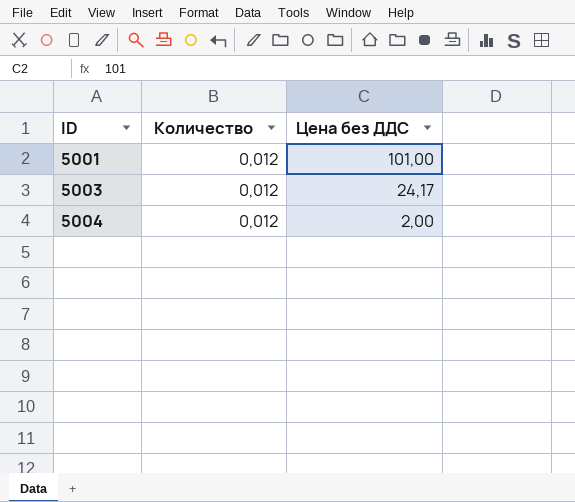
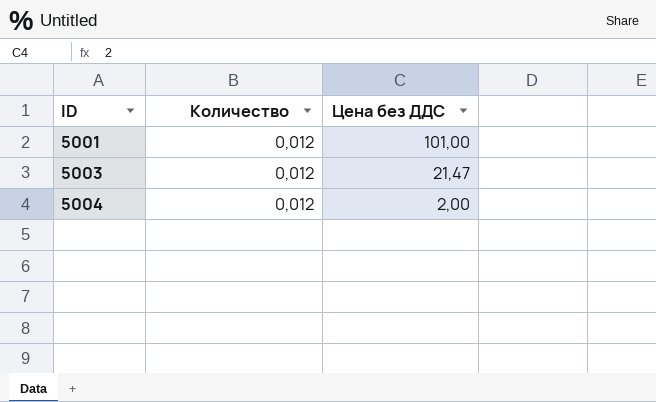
5003 | Цена без ДДС: 24,17 -> 21,47

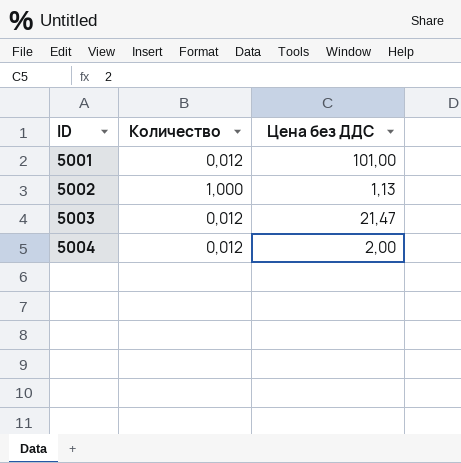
row 5002: none -> 1,000 | 1,13

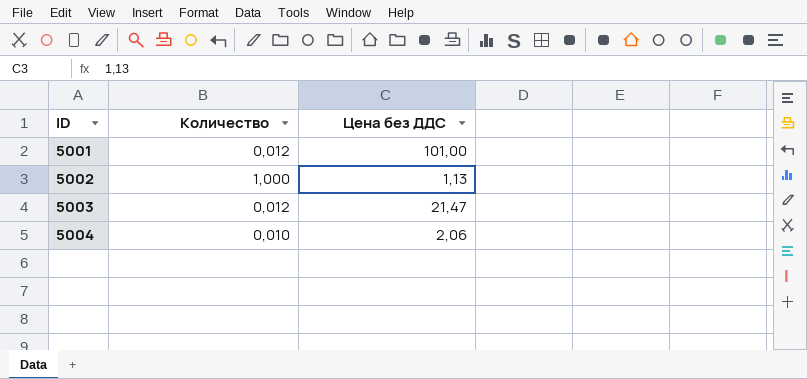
5004 | Количество: 0,012 -> 0,010
5004 | Цена без ДДС: 2,00 -> 2,06

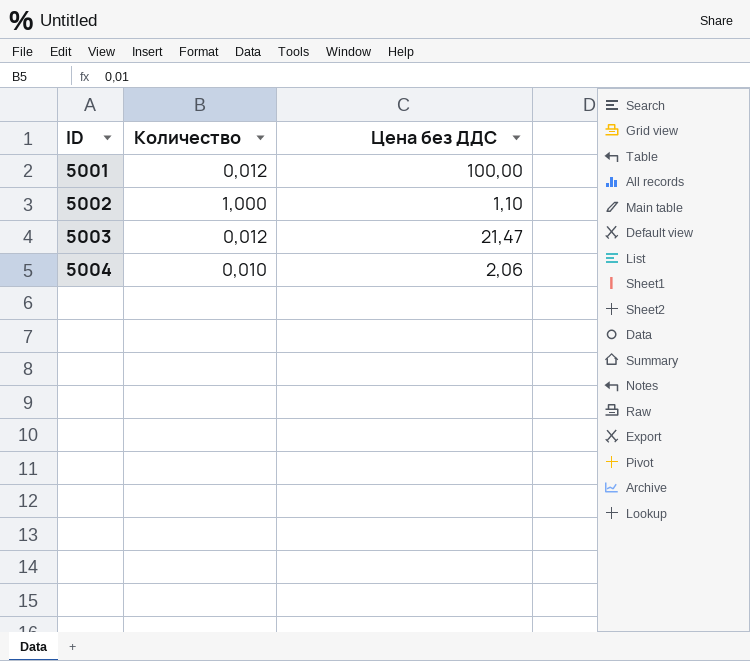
5001 | Цена без ДДС: 101,00 -> 100,00
5002 | Цена без ДДС: 1,13 -> 1,10

